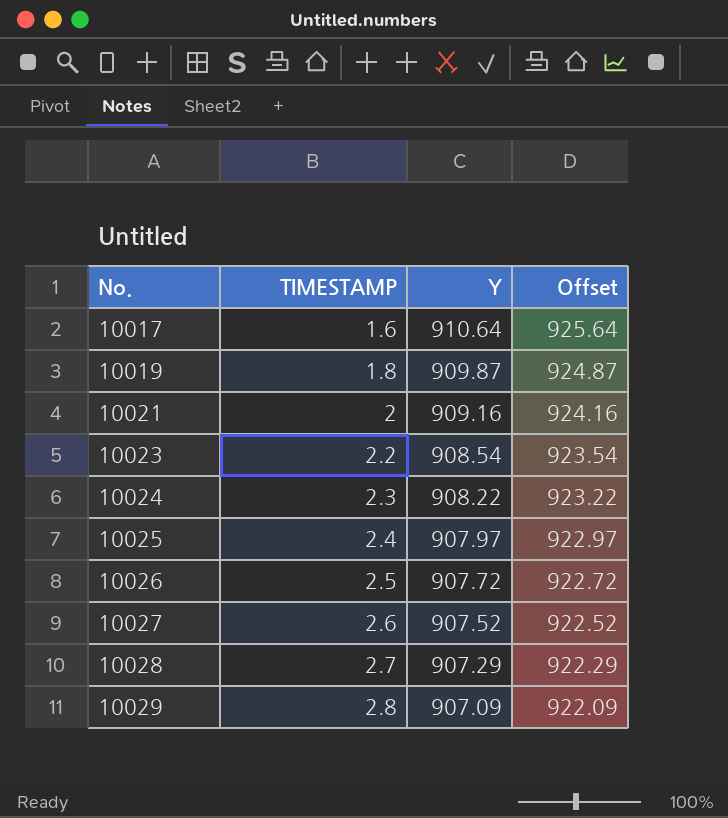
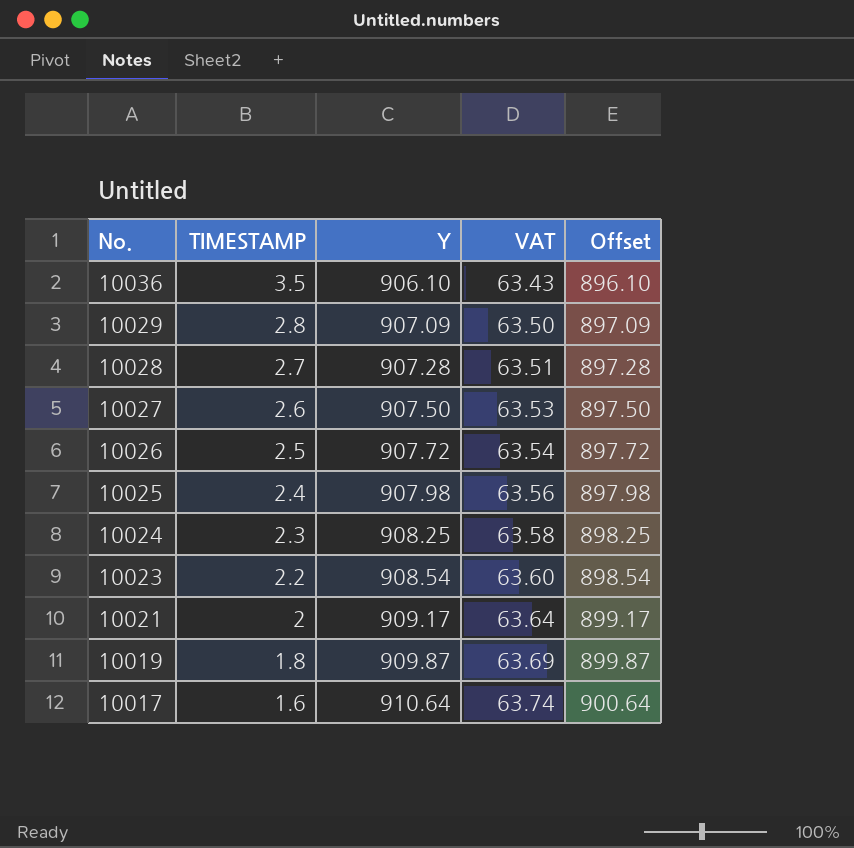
row order: No. ascending -> No. descending
column VAT | formula: none -> [Y] * 0.07
column Offset | formula: [Y] + 15 -> [Y] - 10
row 10036: none -> 3.5 | 906.10 | 63.43 | 896.10
10028 | Y: 907.29 -> 907.28
10027 | Y: 907.52 -> 907.50
10025 | Y: 907.97 -> 907.98
10024 | Y: 908.22 -> 908.25
10021 | Y: 909.16 -> 909.17

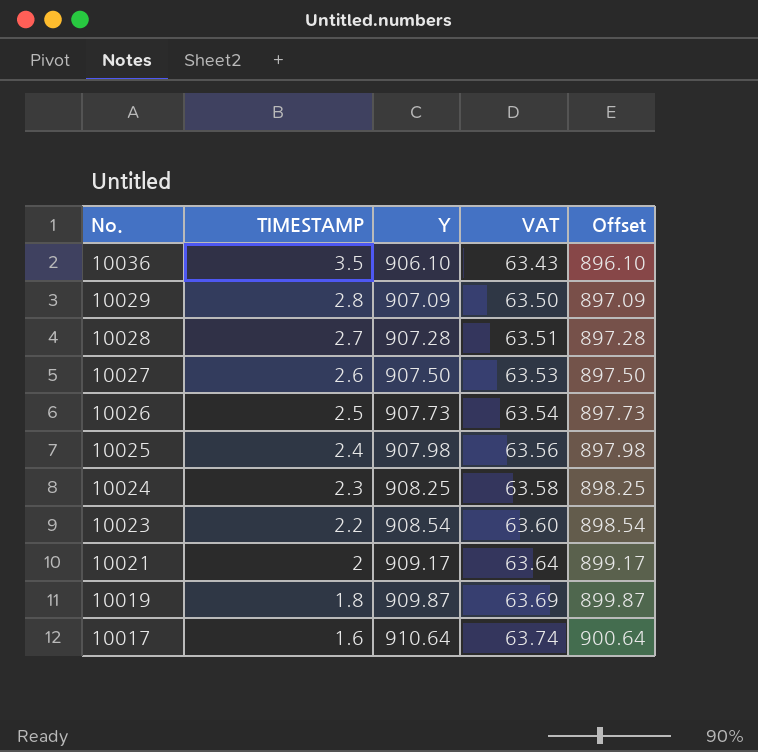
10026 | Y: 907.72 -> 907.73
10026 | Offset: 897.72 -> 897.73

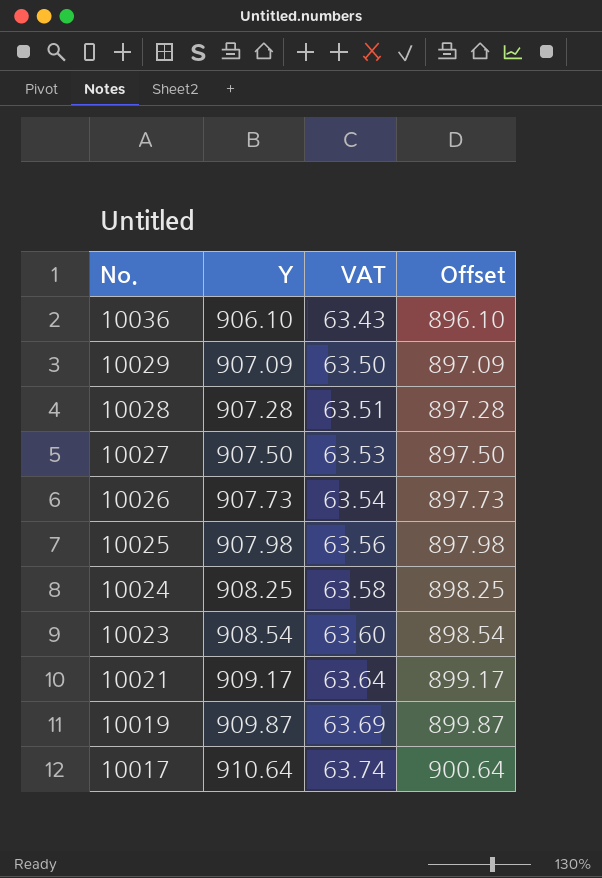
column TIMESTAMP | position: 2 -> none

